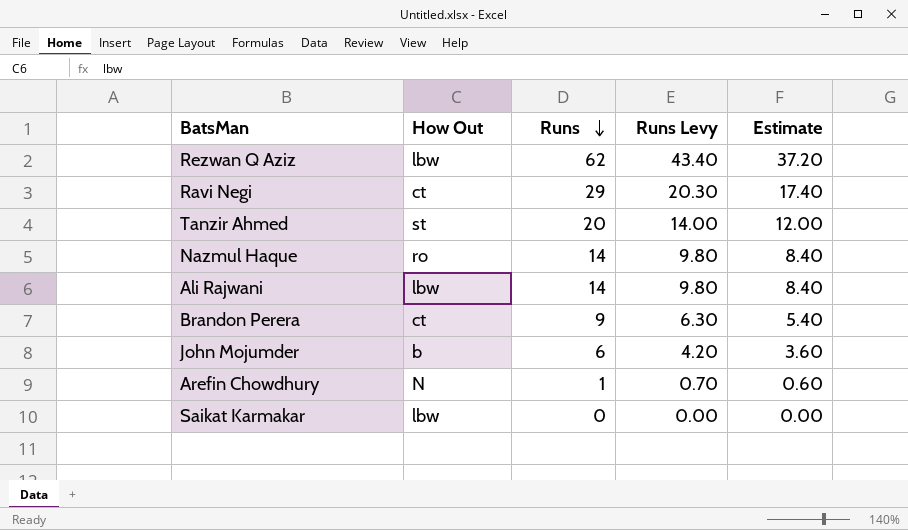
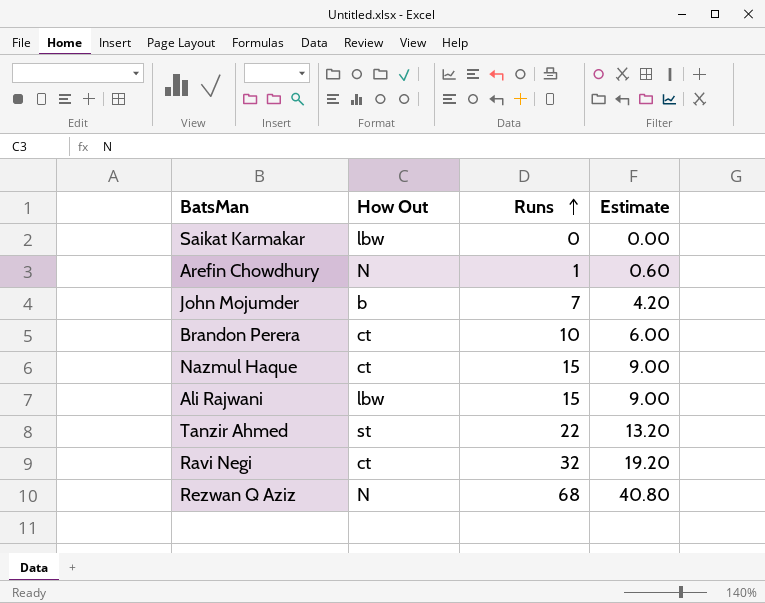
row order: Runs descending -> Runs ascending
column Runs Levy | formula: [Runs] * 0.7 -> none
John Mojumder | Runs: 6 -> 7
John Mojumder | Estimate: 3.60 -> 4.20
Brandon Perera | Runs: 9 -> 10
Brandon Perera | Estimate: 5.40 -> 6.00
Nazmul Haque | How Out: ro -> ct
Nazmul Haque | Runs: 14 -> 15
Nazmul Haque | Estimate: 8.40 -> 9.00
Ali Rajwani | Runs: 14 -> 15
Ali Rajwani | Estimate: 8.40 -> 9.00
Tanzir Ahmed | Runs: 20 -> 22
Tanzir Ahmed | Estimate: 12.00 -> 13.20
Ravi Negi | Runs: 29 -> 32
Ravi Negi | Estimate: 17.40 -> 19.20
Rezwan Q Aziz | How Out: lbw -> N
Rezwan Q Aziz | Runs: 62 -> 68
Rezwan Q Aziz | Estimate: 37.20 -> 40.80

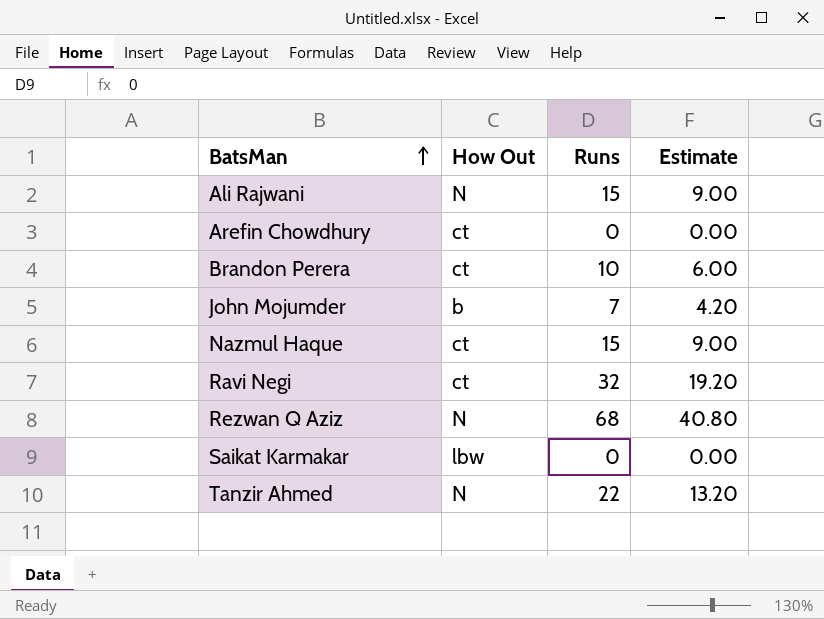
row order: Runs ascending -> BatsMan ascending
Ali Rajwani | How Out: lbw -> N
Arefin Chowdhury | How Out: N -> ct
Arefin Chowdhury | Runs: 1 -> 0
Arefin Chowdhury | Estimate: 0.60 -> 0.00
Tanzir Ahmed | How Out: st -> N

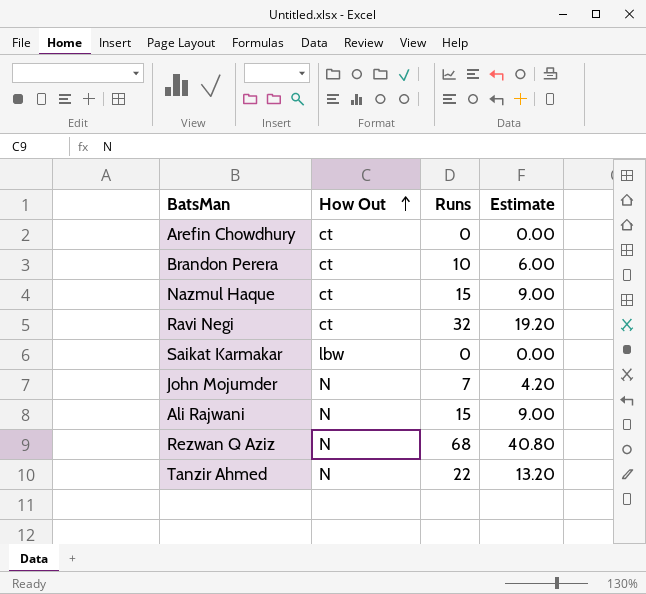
row order: BatsMan ascending -> How Out ascending
John Mojumder | How Out: b -> N

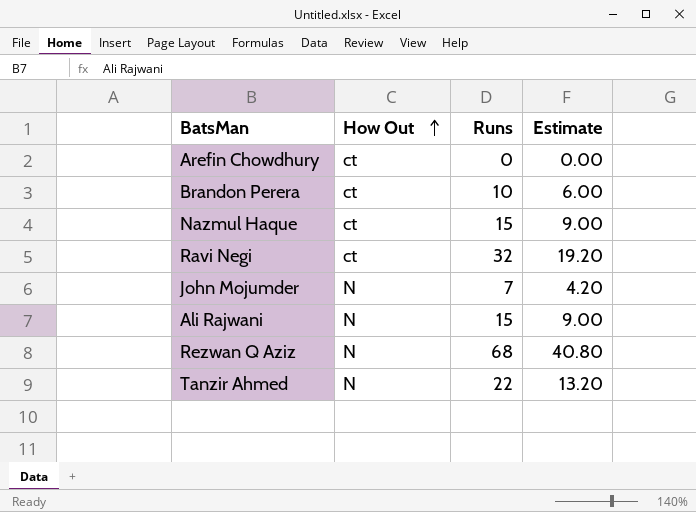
row Saikat Karmakar: lbw | 0 | 0.00 -> none

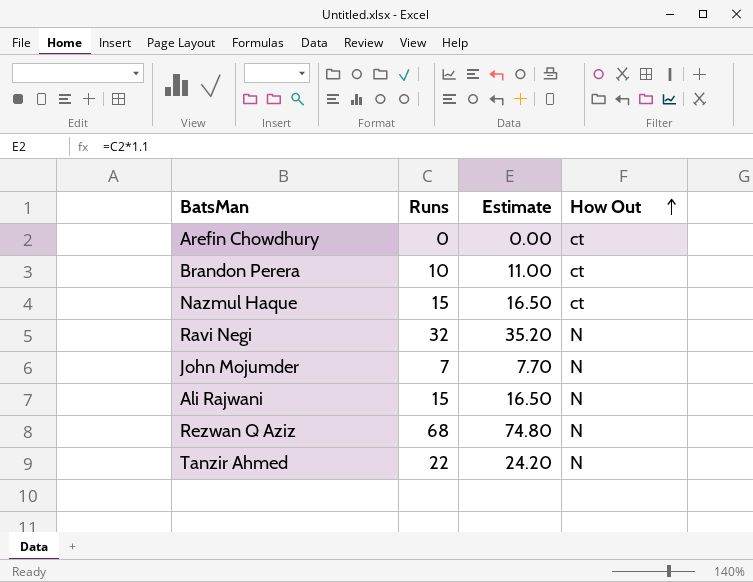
column Estimate | formula: [Runs] * 0.6 -> [Runs] * 1.1
column How Out | position: 2 -> 4
Ravi Negi | How Out: ct -> N

